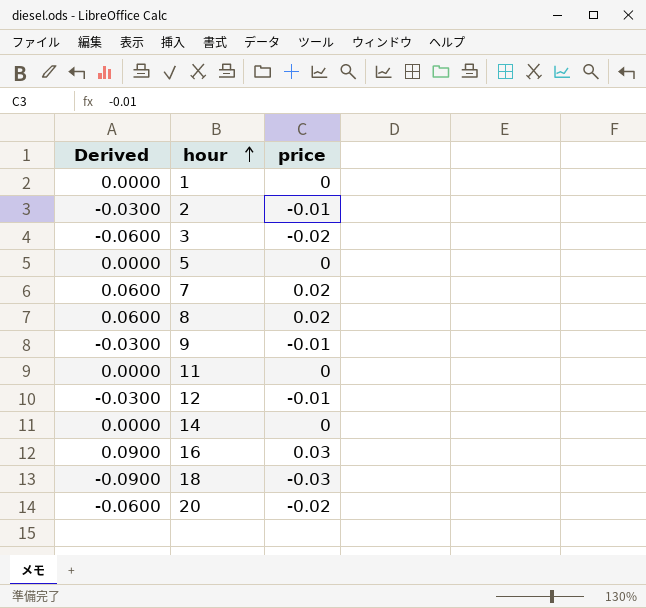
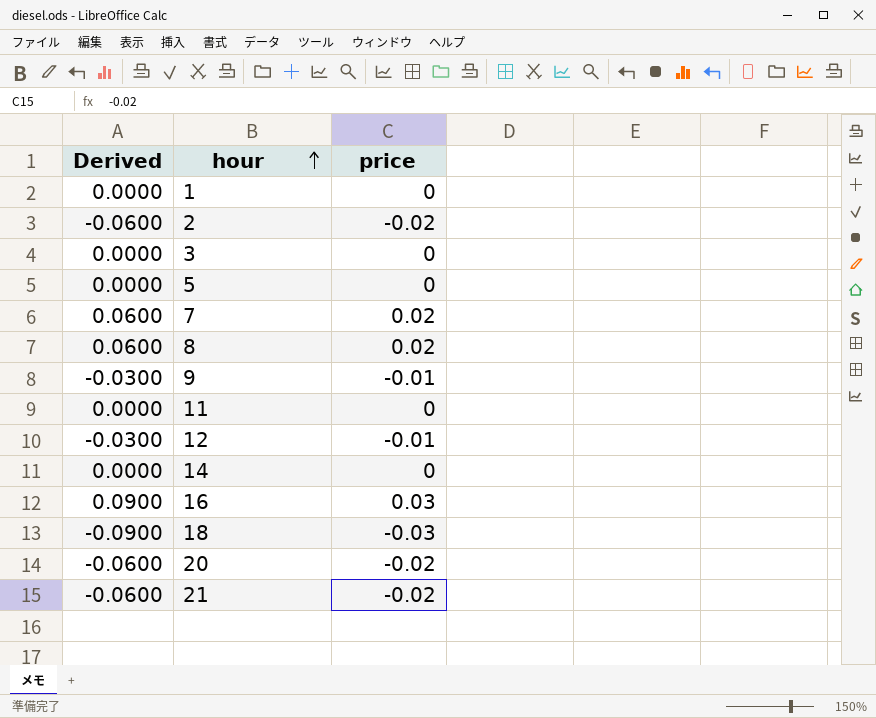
2 | Derived: -0.0300 -> -0.0600
2 | price: -0.01 -> -0.02
3 | Derived: -0.0600 -> 0.0000
3 | price: -0.02 -> 0
row 21: none -> -0.0600 | -0.02

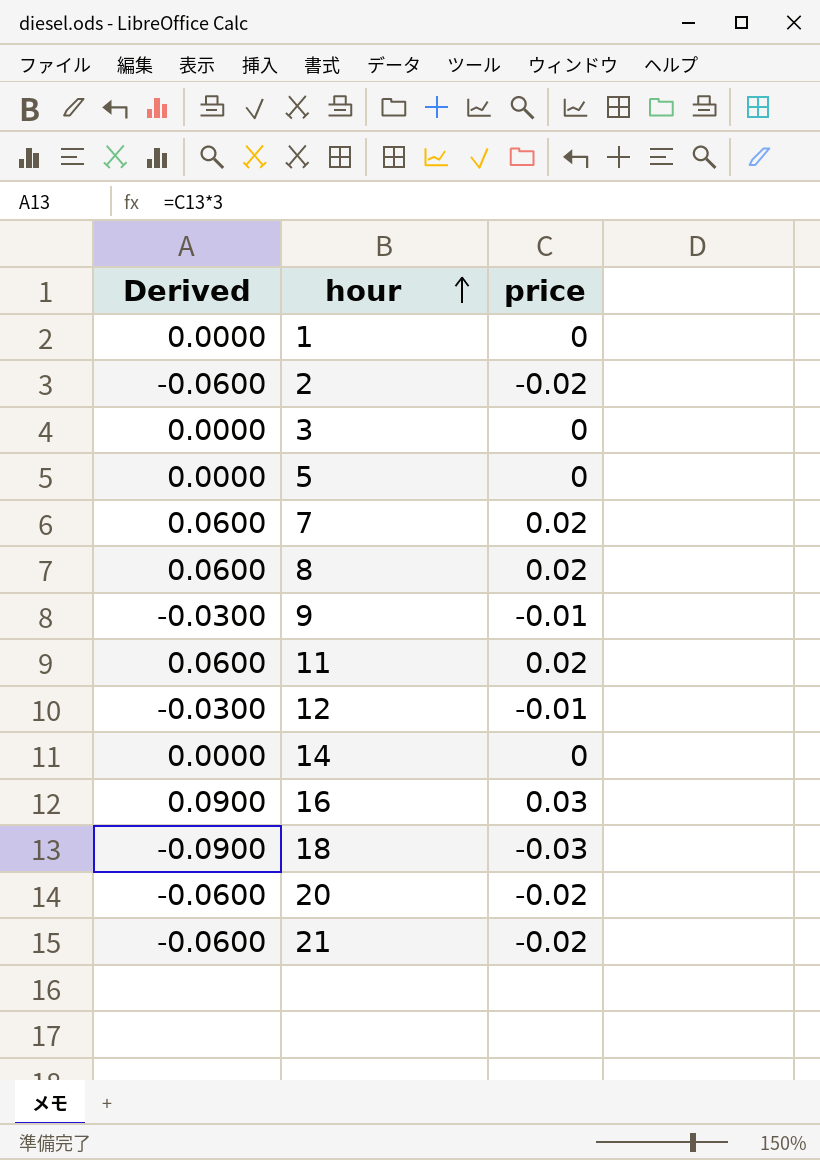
11 | Derived: 0.0000 -> 0.0600
11 | price: 0 -> 0.02

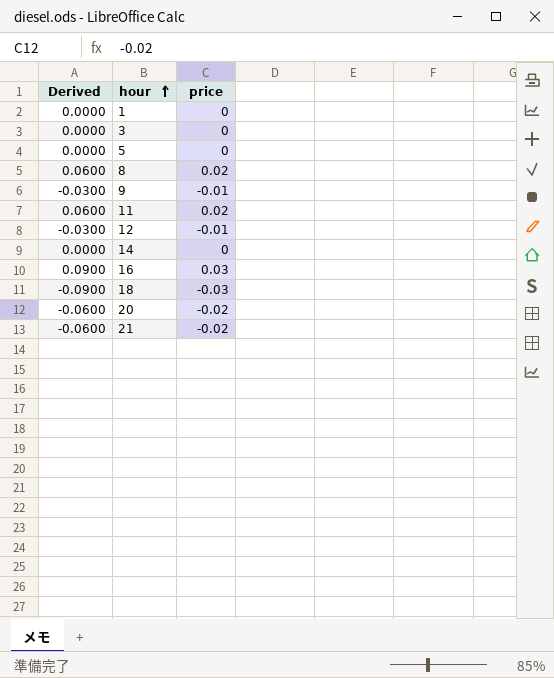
row 2: -0.0600 | -0.02 -> none
row 7: 0.0600 | 0.02 -> none

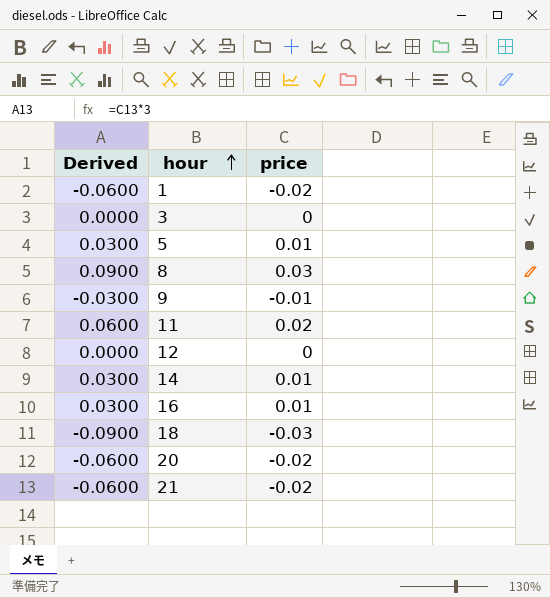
1 | Derived: 0.0000 -> -0.0600
1 | price: 0 -> -0.02
5 | Derived: 0.0000 -> 0.0300
5 | price: 0 -> 0.01
8 | Derived: 0.0600 -> 0.0900
8 | price: 0.02 -> 0.03
12 | Derived: -0.0300 -> 0.0000
12 | price: -0.01 -> 0
14 | Derived: 0.0000 -> 0.0300
14 | price: 0 -> 0.01
16 | Derived: 0.0900 -> 0.0300
16 | price: 0.03 -> 0.01

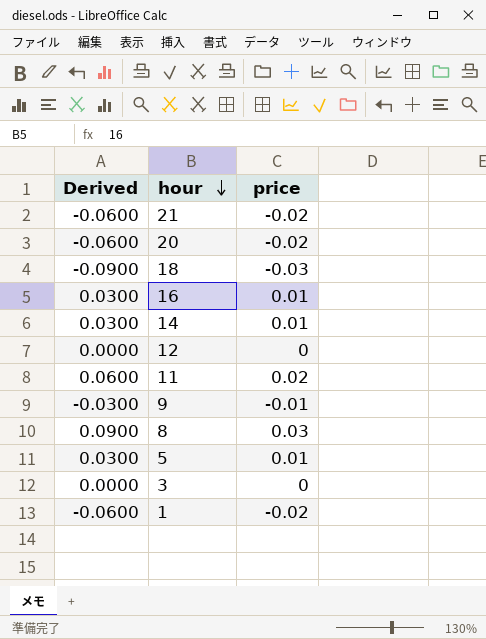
row order: hour ascending -> hour descending

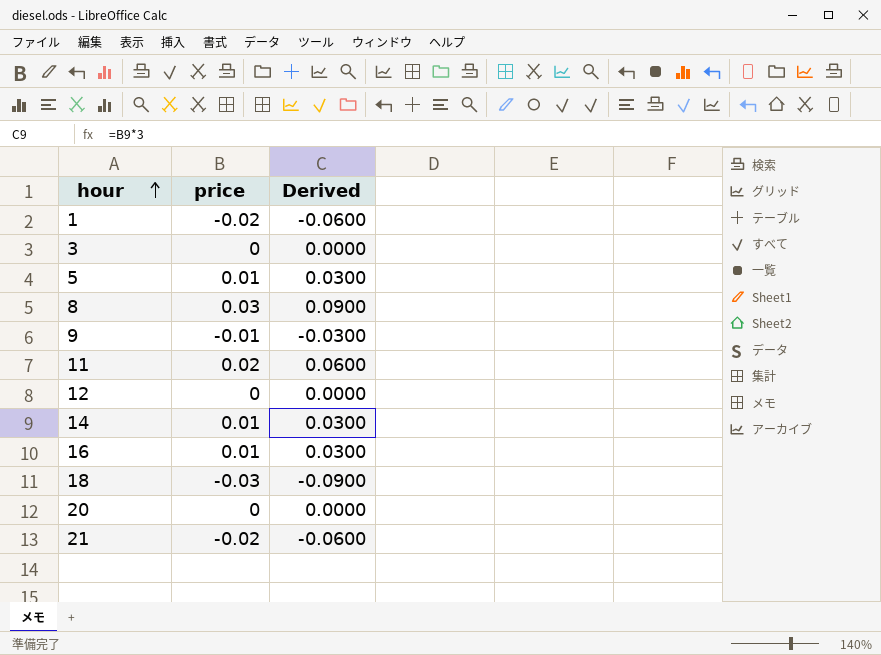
row order: hour descending -> hour ascending
column Derived | position: 1 -> 3
20 | price: -0.02 -> 0
20 | Derived: -0.0600 -> 0.0000

